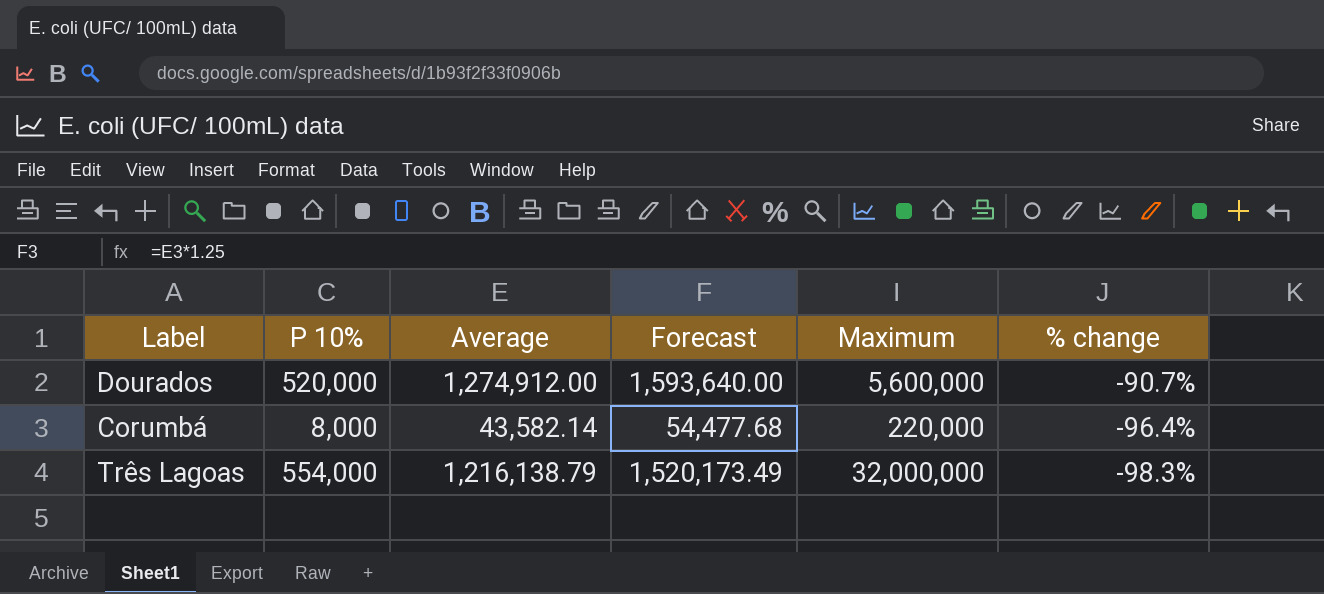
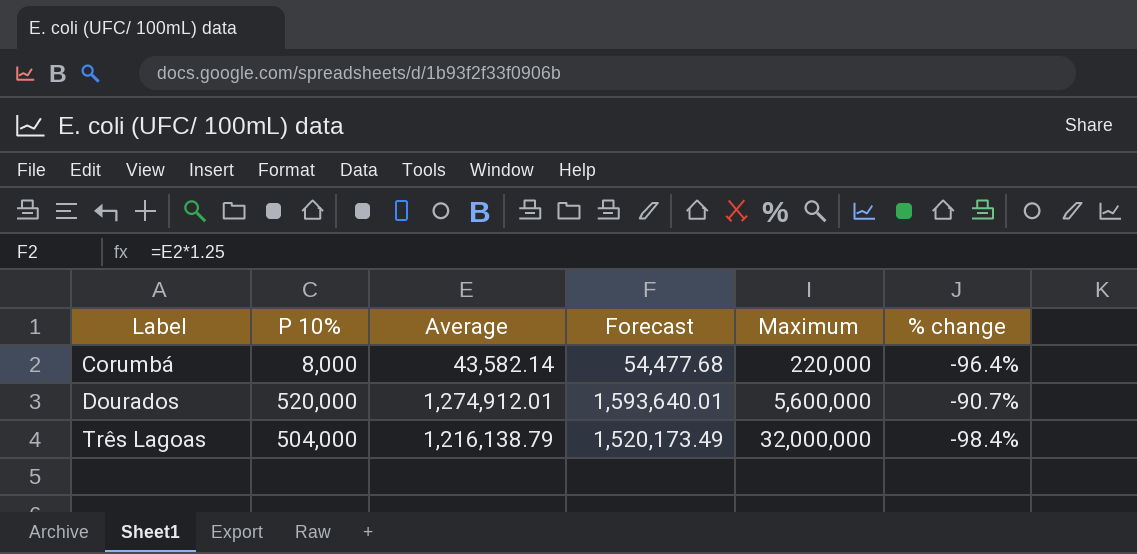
row order: % change descending -> Label ascending
Dourados | Average: 1,274,912.00 -> 1,274,912.01
Dourados | Forecast: 1,593,640.00 -> 1,593,640.01
Três Lagoas | P 10%: 554,000 -> 504,000
Três Lagoas | % change: -98.3% -> -98.4%

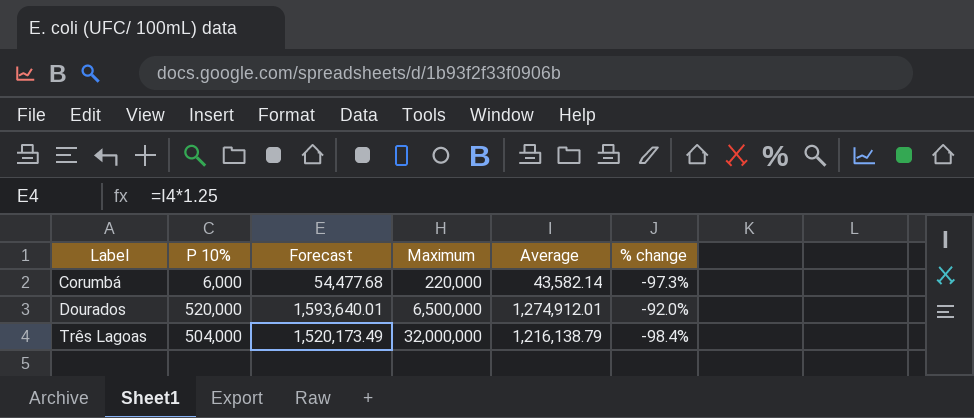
column Average | position: 3 -> 5
Corumbá | P 10%: 8,000 -> 6,000
Corumbá | % change: -96.4% -> -97.3%
Dourados | Maximum: 5,600,000 -> 6,500,000
Dourados | % change: -90.7% -> -92.0%

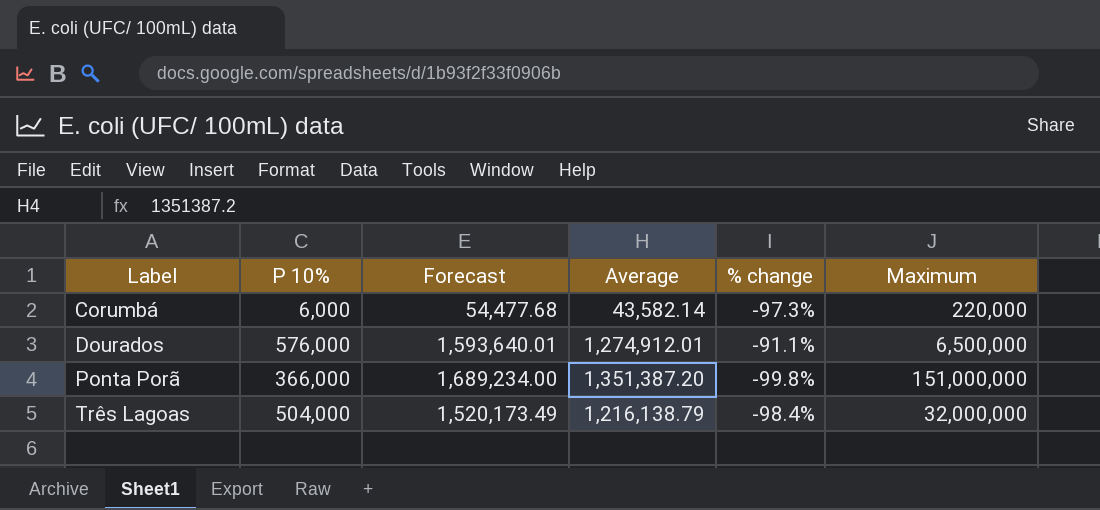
column Maximum | position: 4 -> 6
Dourados | P 10%: 520,000 -> 576,000
Dourados | % change: -92.0% -> -91.1%
row Ponta Porã: none -> 366,000 | 1,689,234.00 | 1,351,387.20 | -99.8% | 151,000,000

